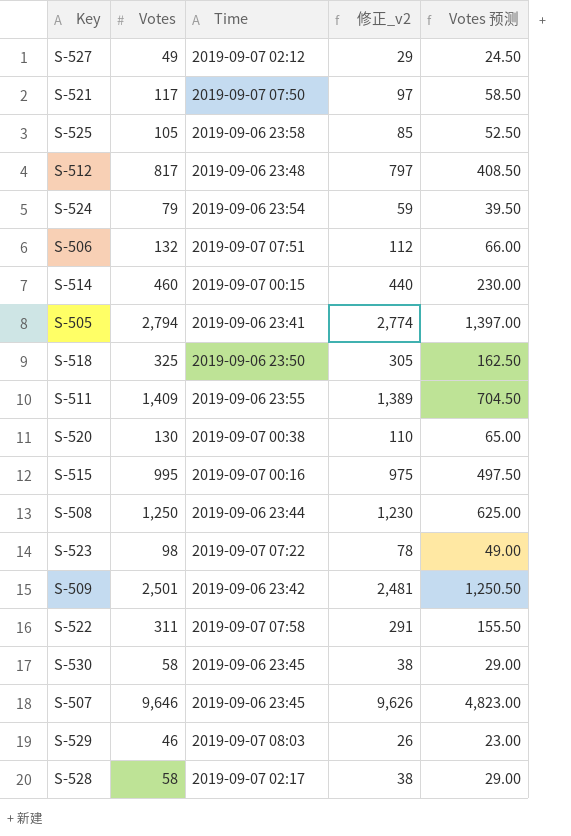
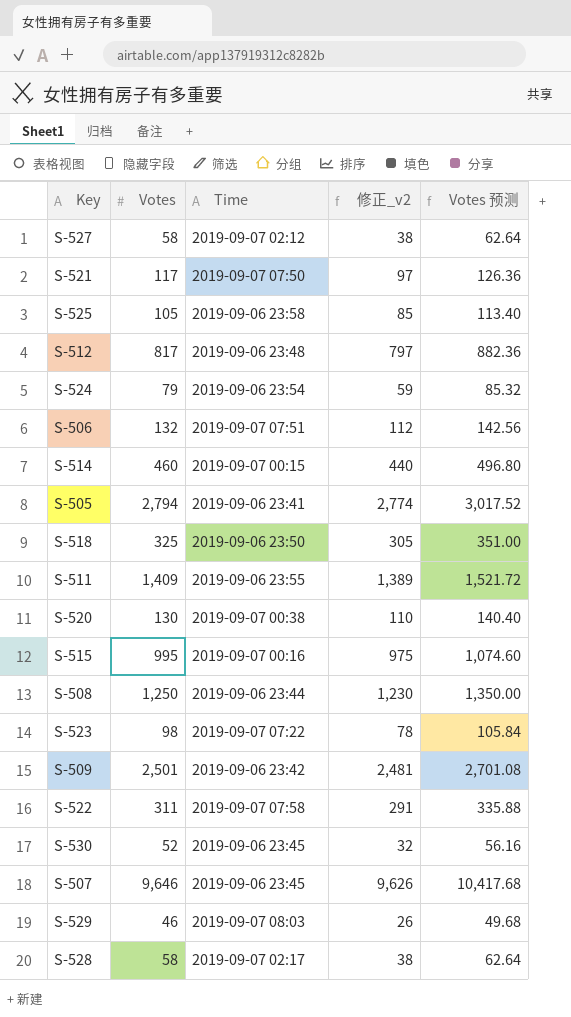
column Votes 预测 | formula: [Votes] * 0.5 -> [Votes] * 1.08
S-527 | Votes: 49 -> 58
S-527 | 修正_v2: 29 -> 38
S-530 | Votes: 58 -> 52
S-530 | 修正_v2: 38 -> 32

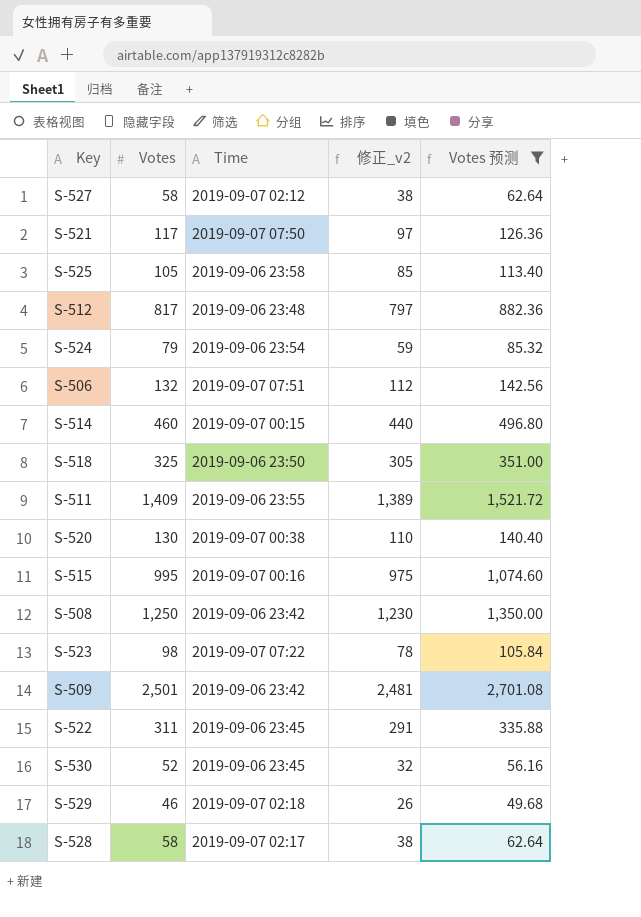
filter: none -> Votes 预测 <= 2,701.08
S-508 | Time: 2019-09-06 23:44 -> 2019-09-06 23:42
S-522 | Time: 2019-09-07 07:58 -> 2019-09-06 23:45
S-529 | Time: 2019-09-07 08:03 -> 2019-09-07 02:18

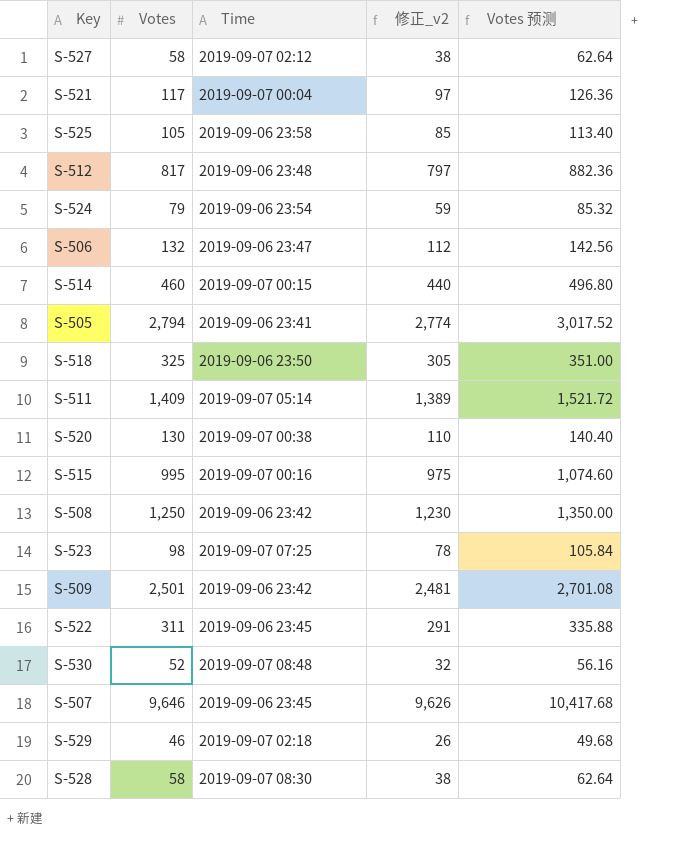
filter: Votes 预测 <= 2,701.08 -> none
S-521 | Time: 2019-09-07 07:50 -> 2019-09-07 00:04
S-506 | Time: 2019-09-07 07:51 -> 2019-09-06 23:47
S-511 | Time: 2019-09-06 23:55 -> 2019-09-07 05:14
S-523 | Time: 2019-09-07 07:22 -> 2019-09-07 07:25
S-530 | Time: 2019-09-06 23:45 -> 2019-09-07 08:48
S-528 | Time: 2019-09-07 02:17 -> 2019-09-07 08:30

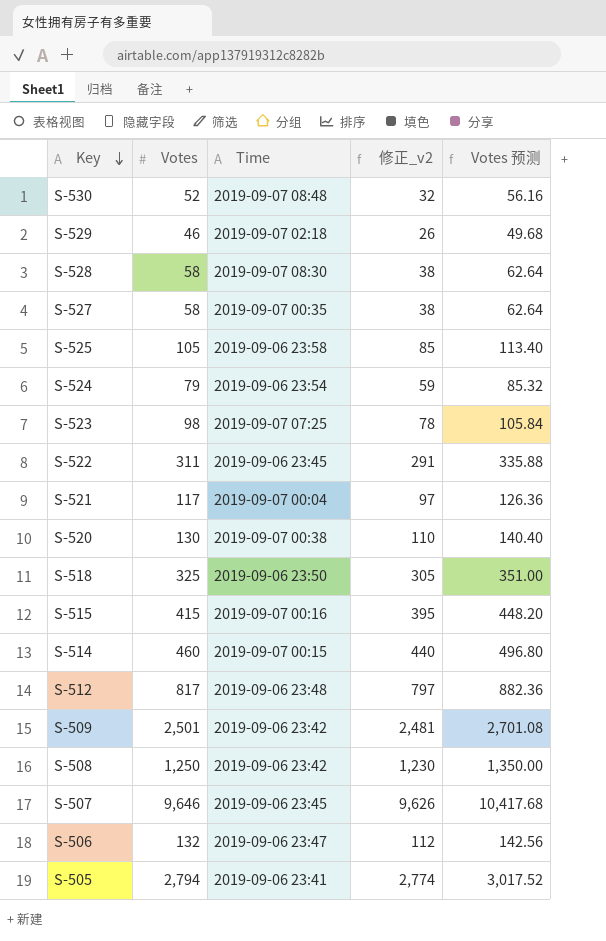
row order: none -> Key descending
row S-511: 1,409 | 2019-09-07 05:14 | 1,389 | 1,521.72 -> none
S-527 | Time: 2019-09-07 02:12 -> 2019-09-07 00:35
S-515 | Votes: 995 -> 415
S-515 | 修正_v2: 975 -> 395
S-515 | Votes 预测: 1,074.60 -> 448.20

